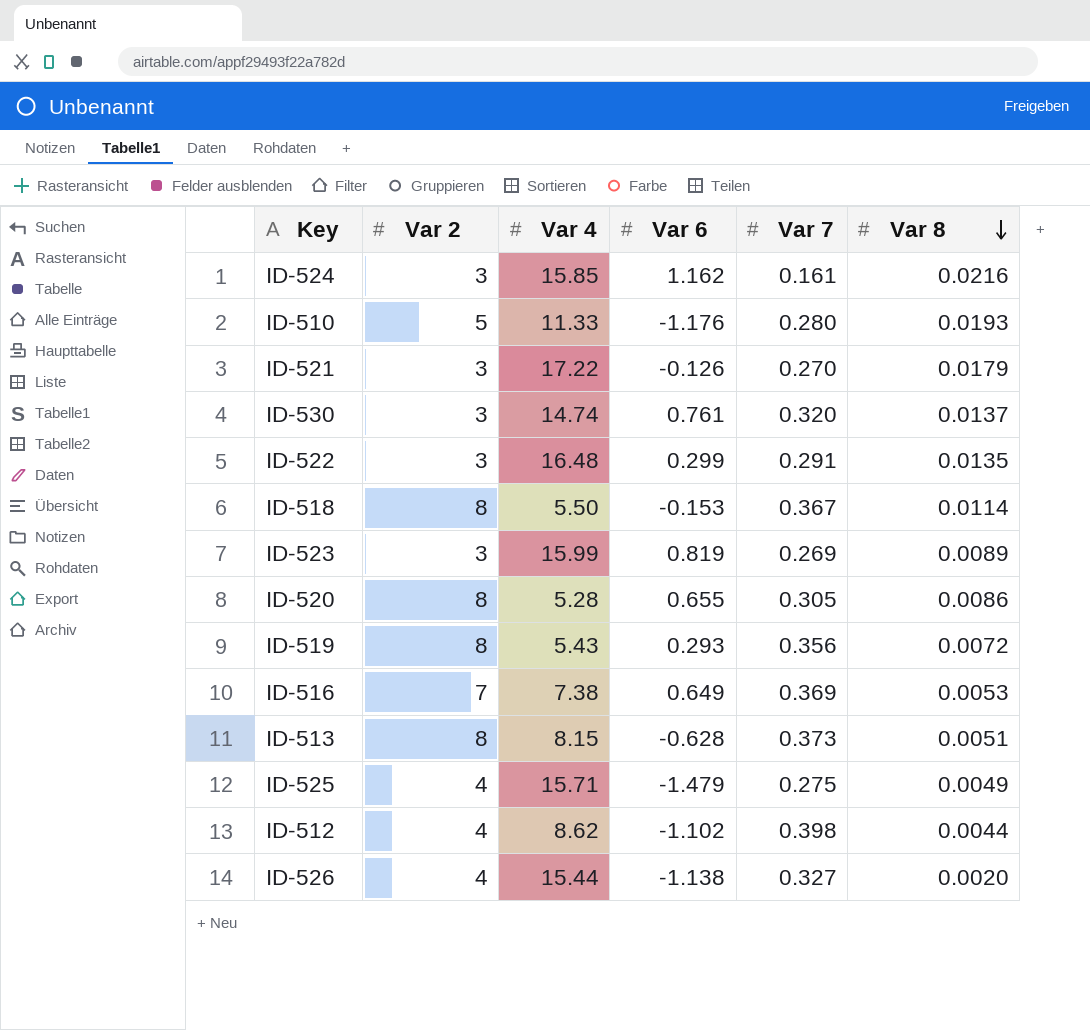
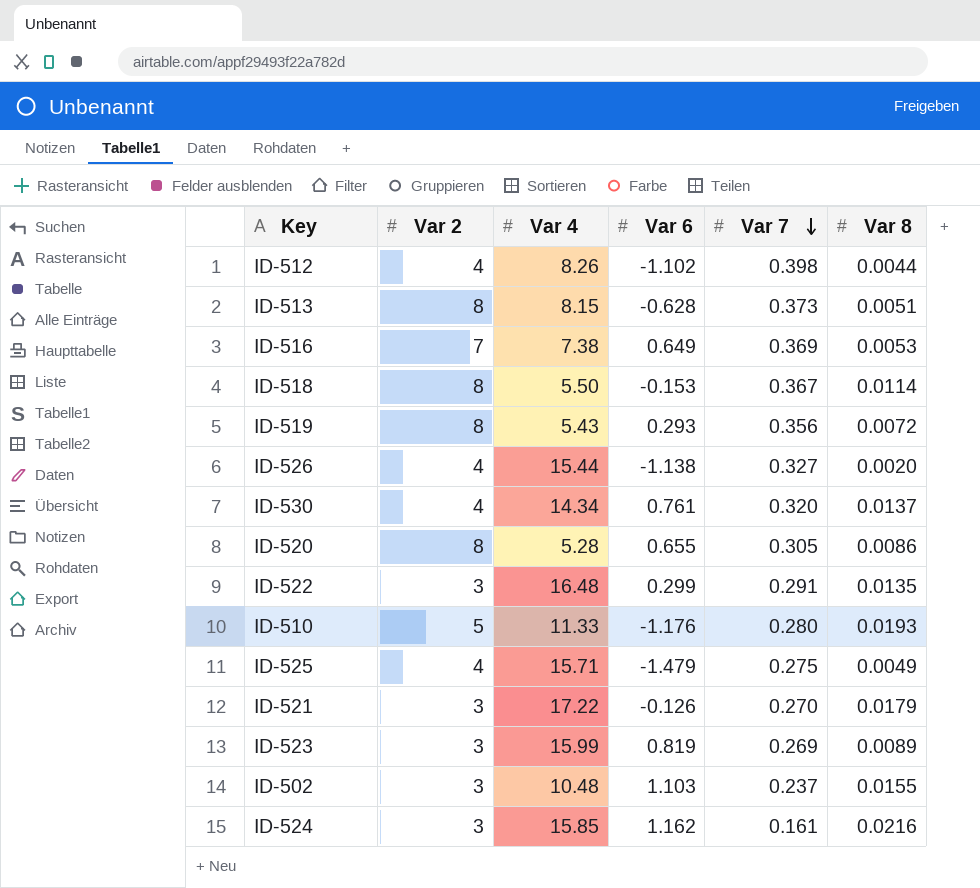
row order: Var 8 descending -> Var 7 descending
ID-512 | Var 4: 8.62 -> 8.26
ID-530 | Var 2: 3 -> 4
ID-530 | Var 4: 14.74 -> 14.34
row ID-502: none -> 3 | 10.48 | 1.103 | 0.237 | 0.0155

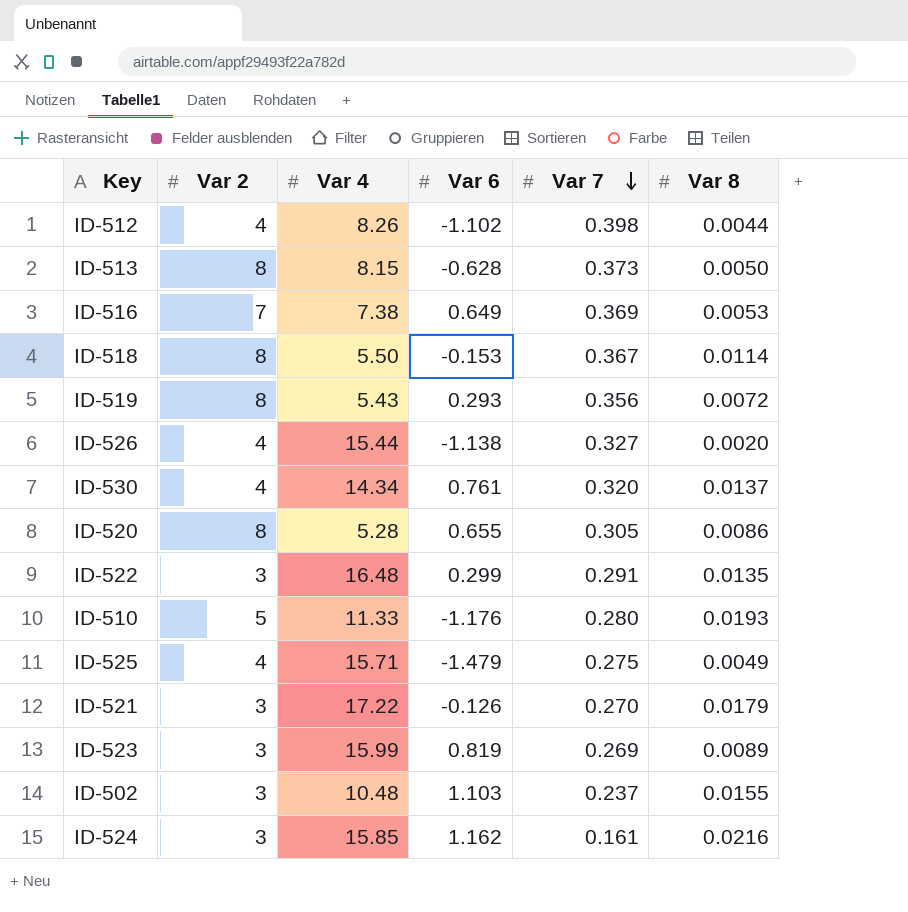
ID-513 | Var 8: 0.0051 -> 0.0050

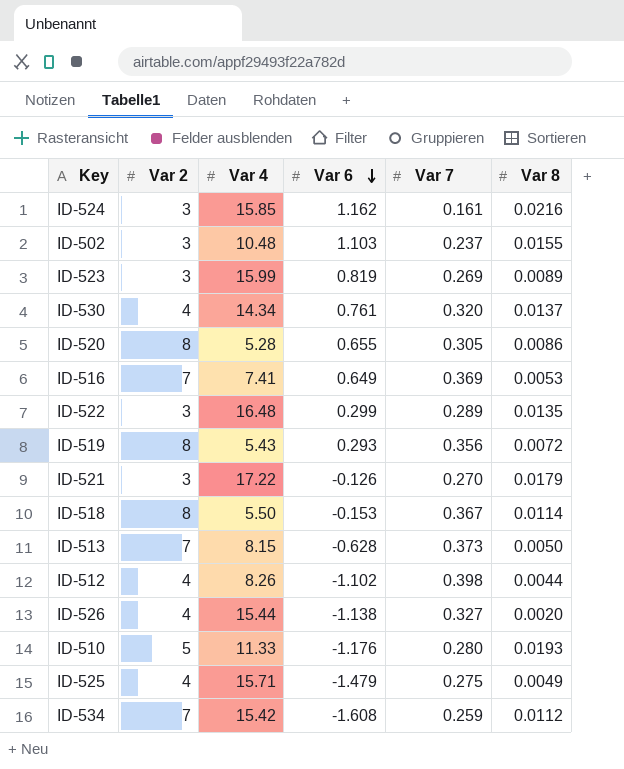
row order: Var 7 descending -> Var 6 descending
ID-516 | Var 4: 7.38 -> 7.41
ID-522 | Var 7: 0.291 -> 0.289
ID-513 | Var 2: 8 -> 7
row ID-534: none -> 7 | 15.42 | -1.608 | 0.259 | 0.0112

